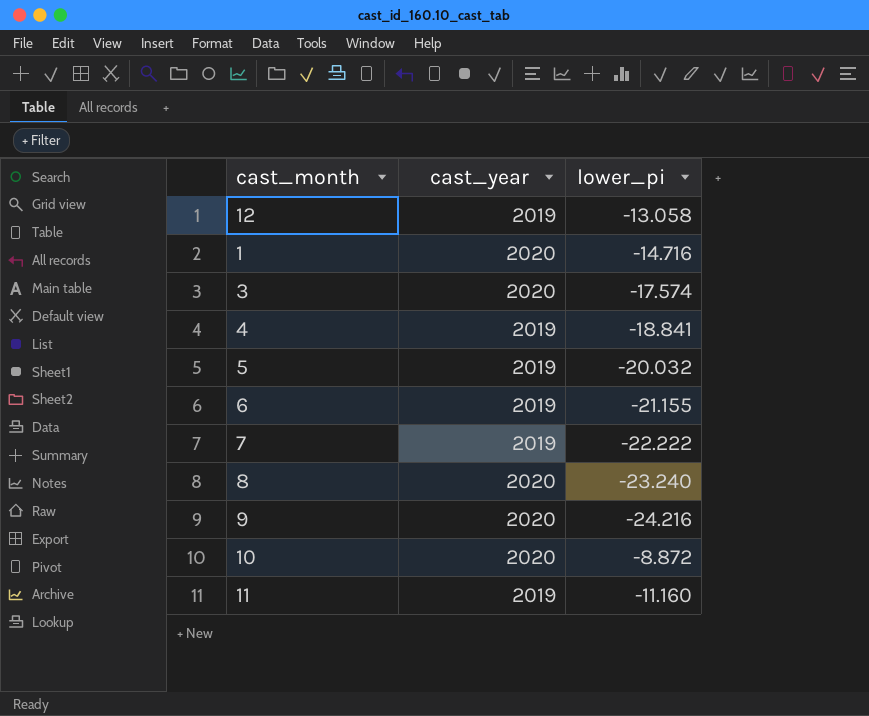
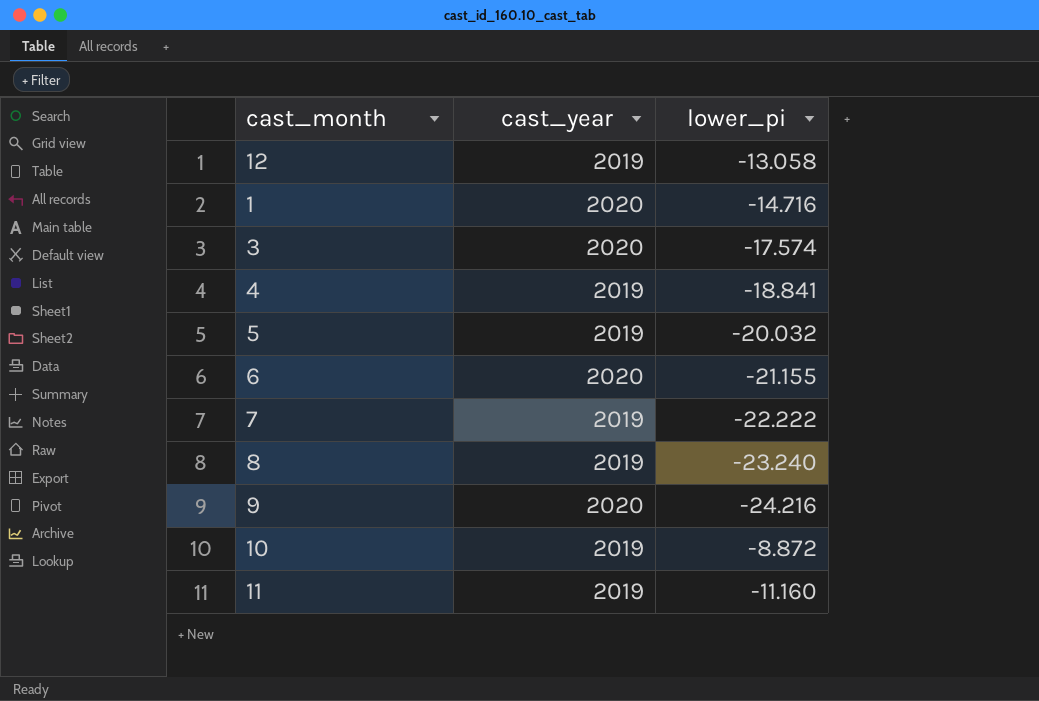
6 | cast_year: 2019 -> 2020
8 | cast_year: 2020 -> 2019
10 | cast_year: 2020 -> 2019

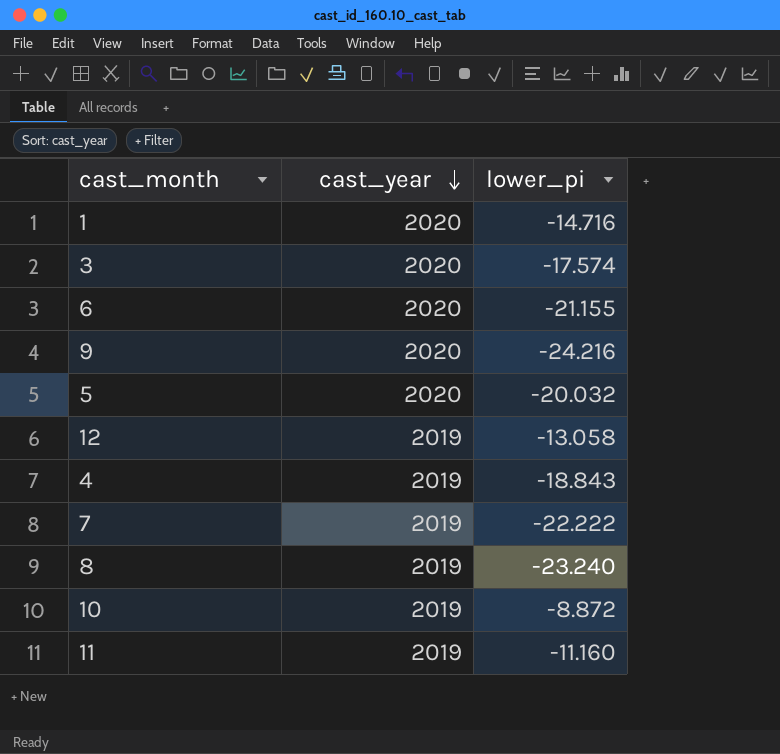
row order: none -> cast_year descending
5 | cast_year: 2019 -> 2020
4 | lower_pi: -18.841 -> -18.843

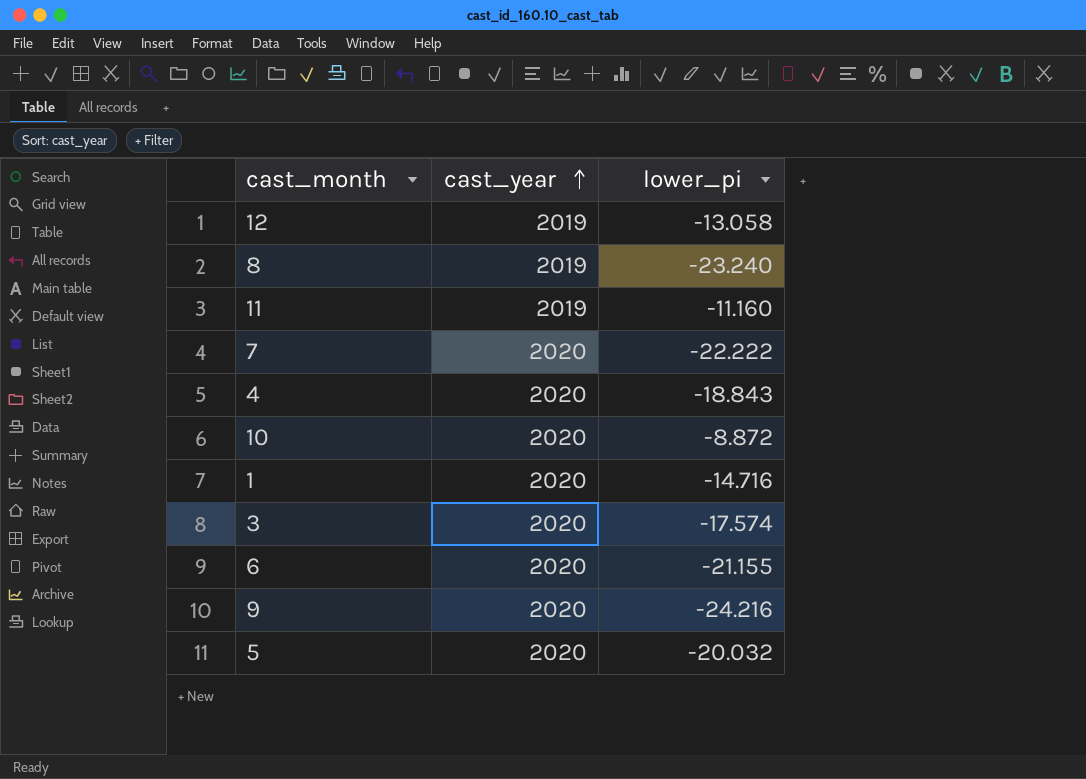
row order: cast_year descending -> cast_year ascending
7 | cast_year: 2019 -> 2020
4 | cast_year: 2019 -> 2020
10 | cast_year: 2019 -> 2020

